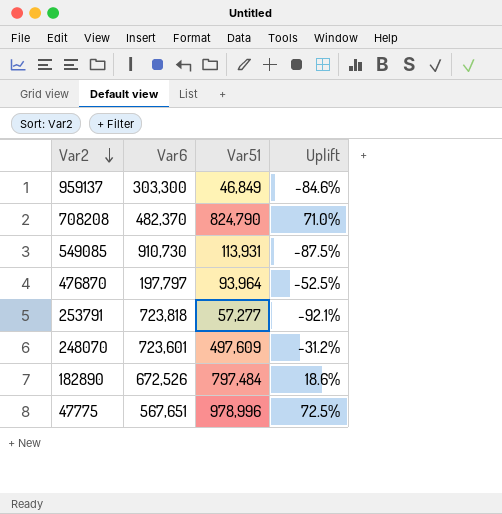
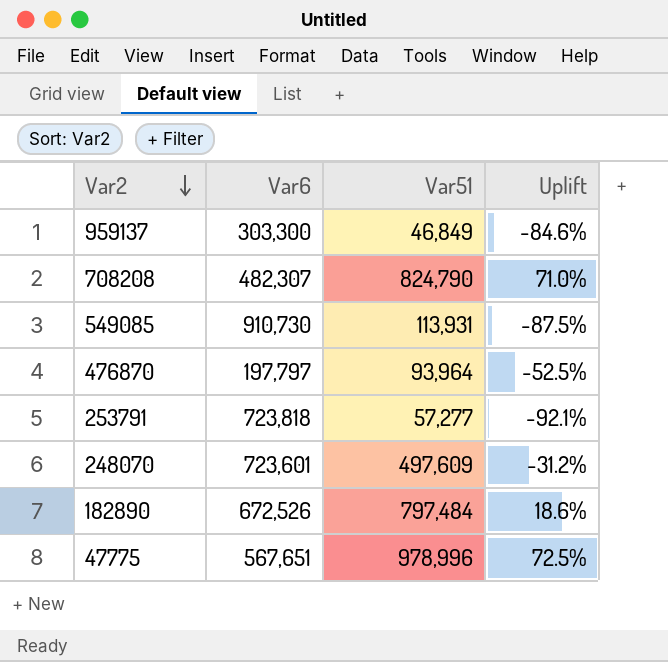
708208 | Var6: 482,370 -> 482,307

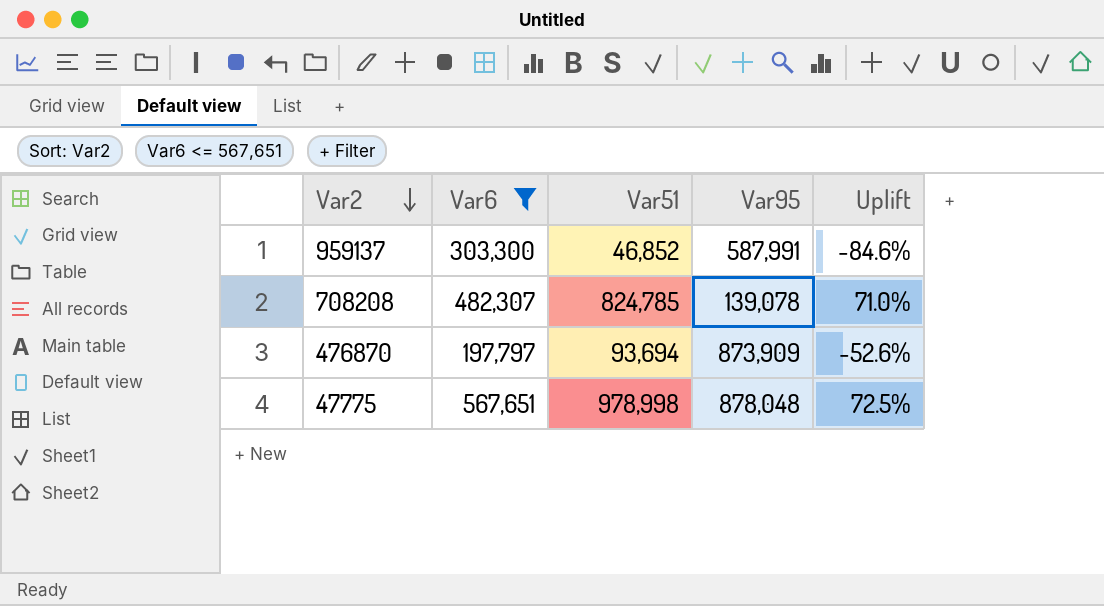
filter: none -> Var6 <= 567,651
column Var95 | position: none -> 4
959137 | Var51: 46,849 -> 46,852
708208 | Var51: 824,790 -> 824,785
476870 | Var51: 93,964 -> 93,694
476870 | Uplift: -52.5% -> -52.6%
47775 | Var51: 978,996 -> 978,998

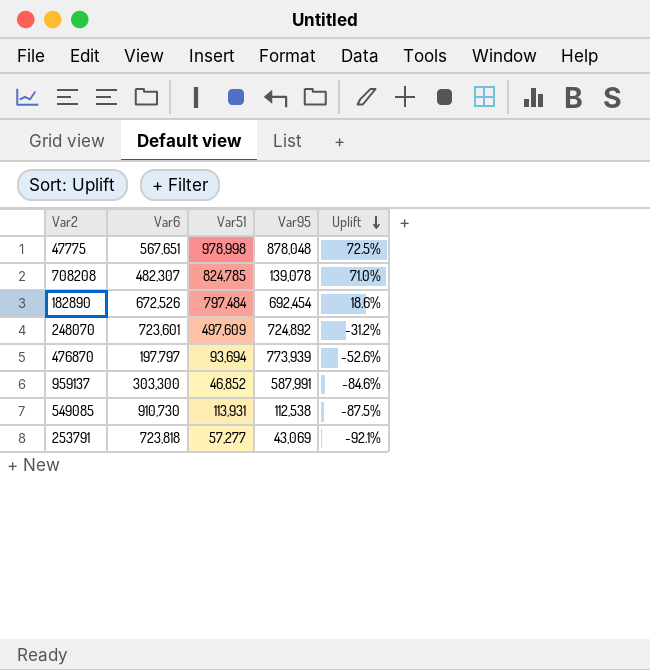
filter: Var6 <= 567,651 -> none
row order: Var2 descending -> Uplift descending
476870 | Var95: 873,909 -> 773,939

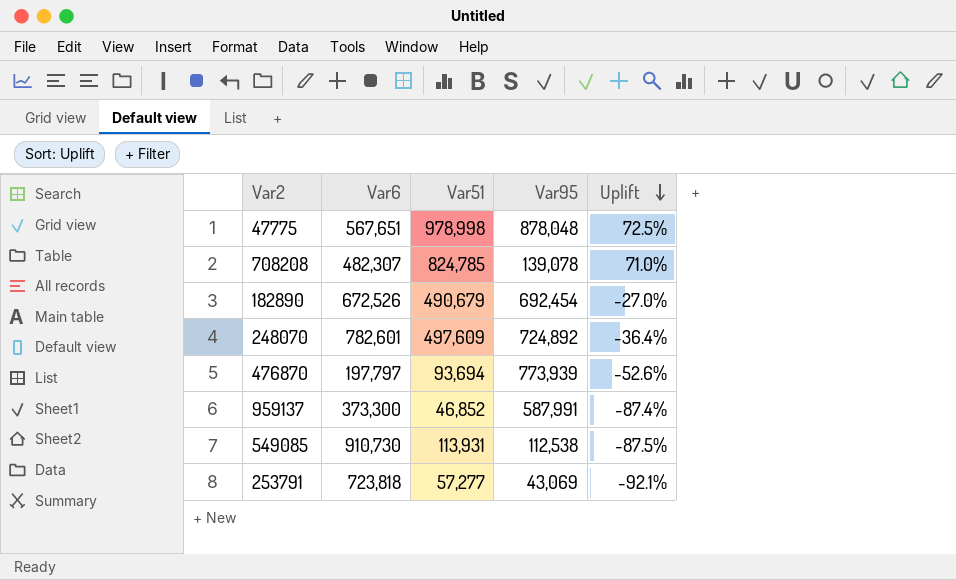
182890 | Var51: 797,484 -> 490,679
182890 | Uplift: 18.6% -> -27.0%
248070 | Var6: 723,601 -> 782,601
248070 | Uplift: -31.2% -> -36.4%
959137 | Var6: 303,300 -> 373,300
959137 | Uplift: -84.6% -> -87.4%

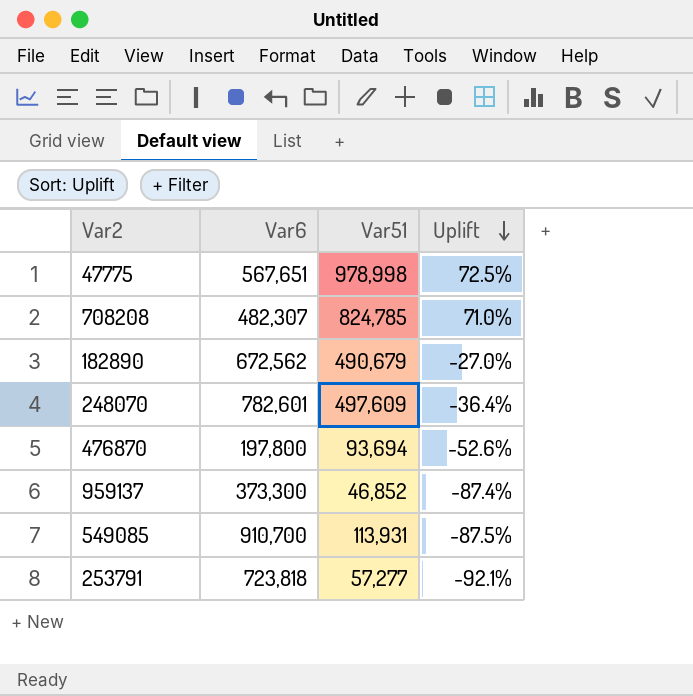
column Var95 | position: 4 -> none
182890 | Var6: 672,526 -> 672,562
476870 | Var6: 197,797 -> 197,800
549085 | Var6: 910,730 -> 910,700

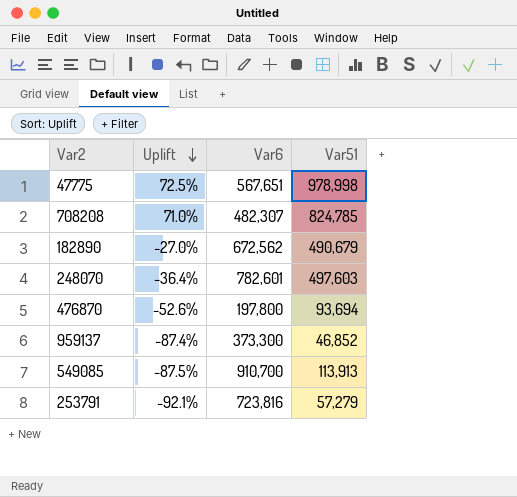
column Uplift | position: 4 -> 2
248070 | Var51: 497,609 -> 497,603
549085 | Var51: 113,931 -> 113,913
253791 | Var6: 723,818 -> 723,816
253791 | Var51: 57,277 -> 57,279

